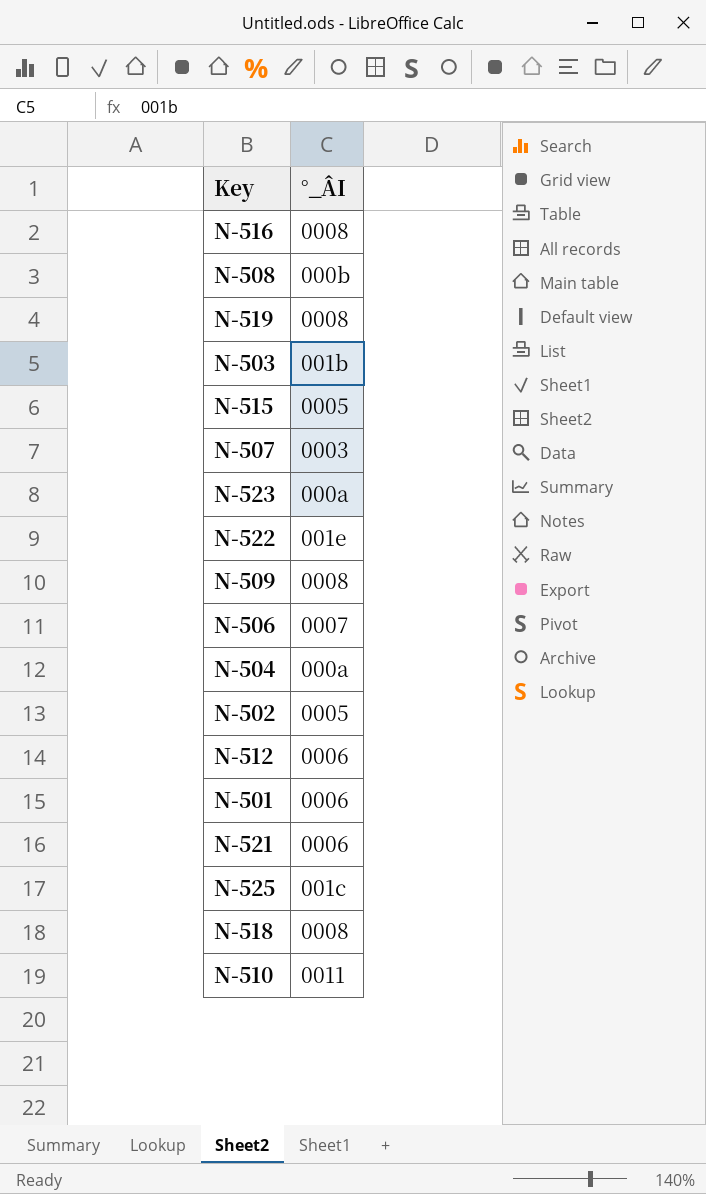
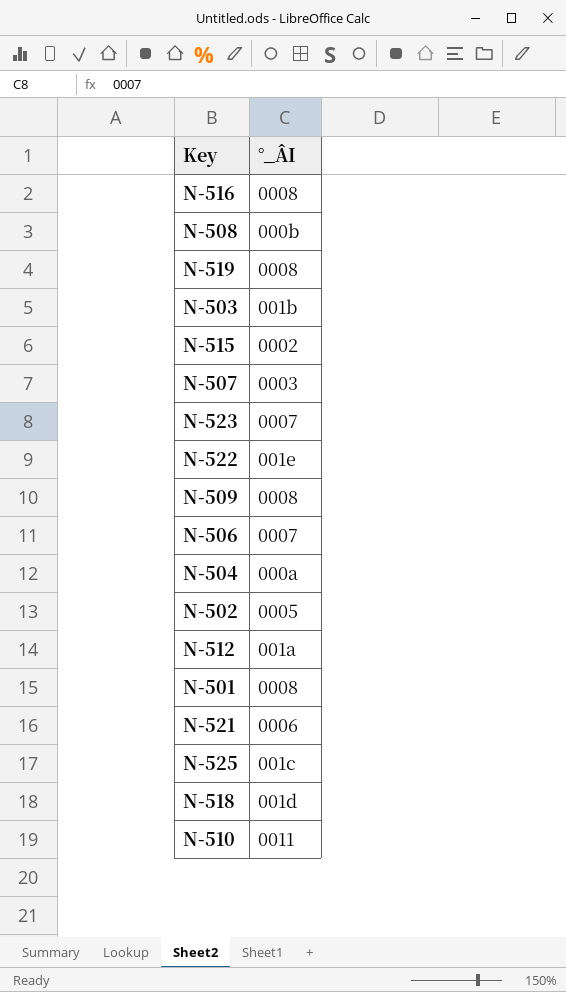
N-515 | °_ÂI: 0005 -> 0002
N-523 | °_ÂI: 000a -> 0007
N-512 | °_ÂI: 0006 -> 001a
N-501 | °_ÂI: 0006 -> 0008
N-518 | °_ÂI: 0008 -> 001d

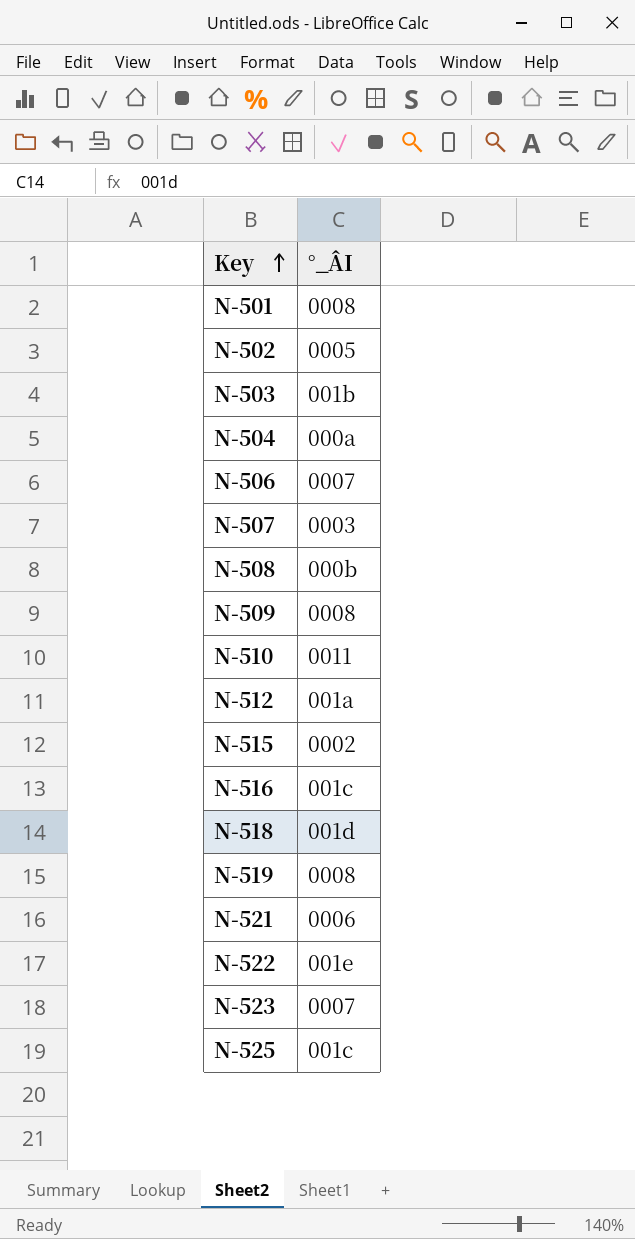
row order: none -> Key ascending
N-516 | °_ÂI: 0008 -> 001c

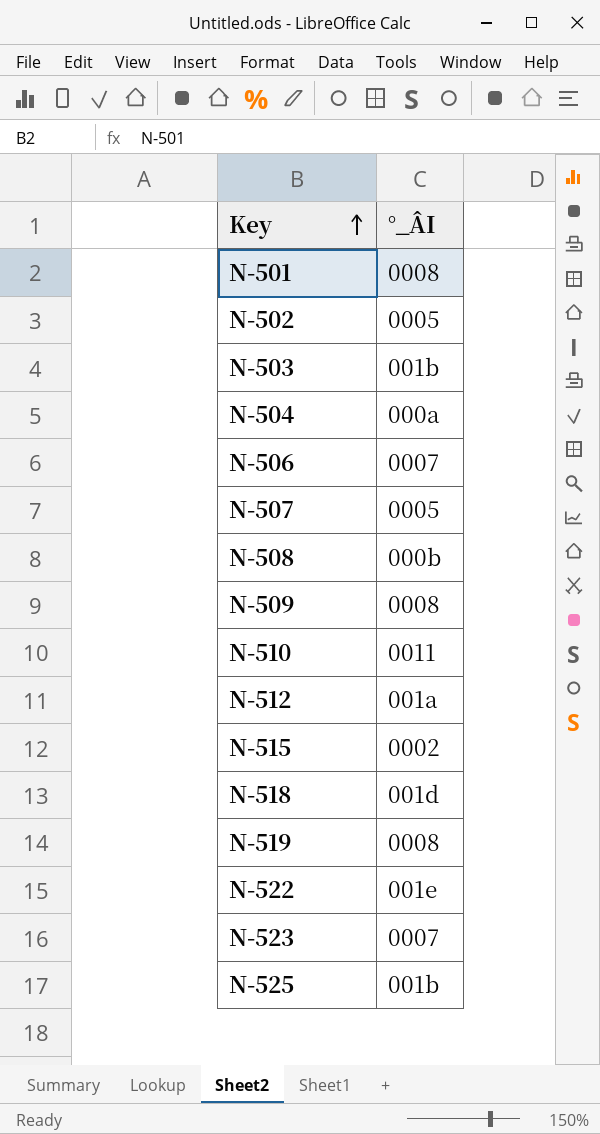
row N-516: 001c -> none
row N-521: 0006 -> none
N-507 | °_ÂI: 0003 -> 0005
N-525 | °_ÂI: 001c -> 001b

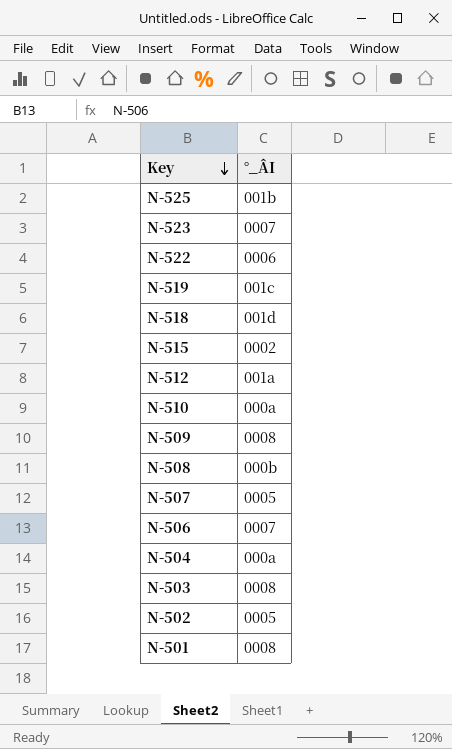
row order: Key ascending -> Key descending
N-522 | °_ÂI: 001e -> 0006
N-519 | °_ÂI: 0008 -> 001c
N-510 | °_ÂI: 0011 -> 000a
N-503 | °_ÂI: 001b -> 0008

